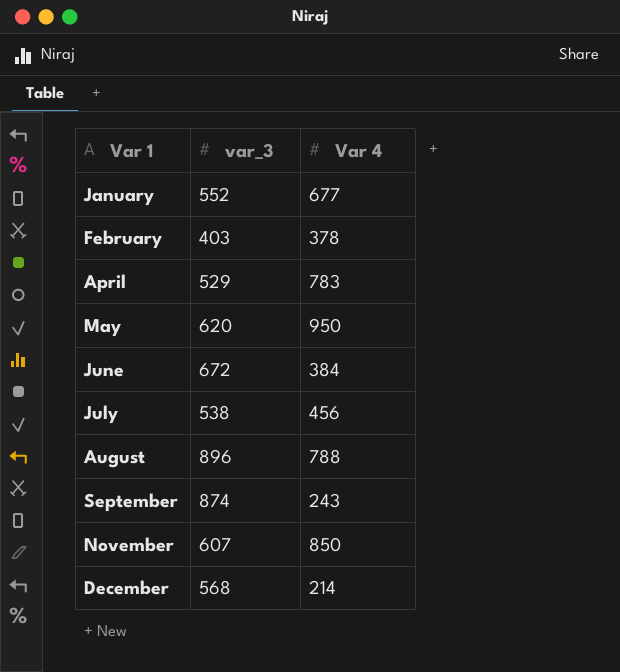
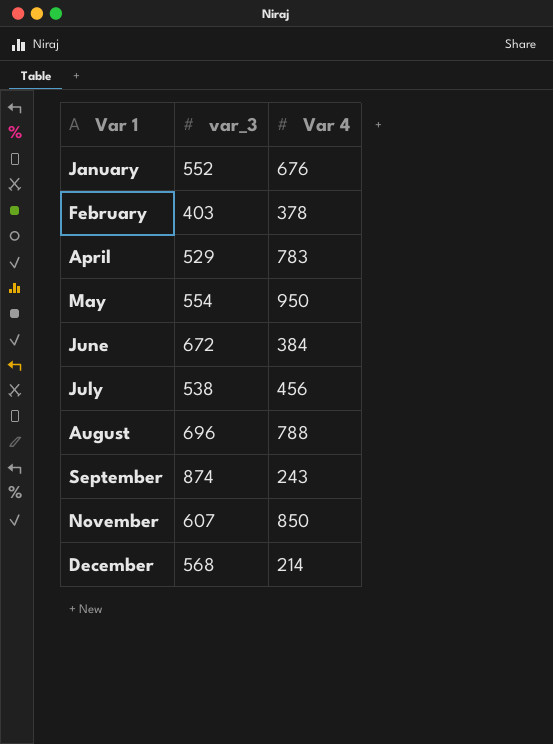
January | Var 4: 677 -> 676
May | var_3: 620 -> 554
August | var_3: 896 -> 696

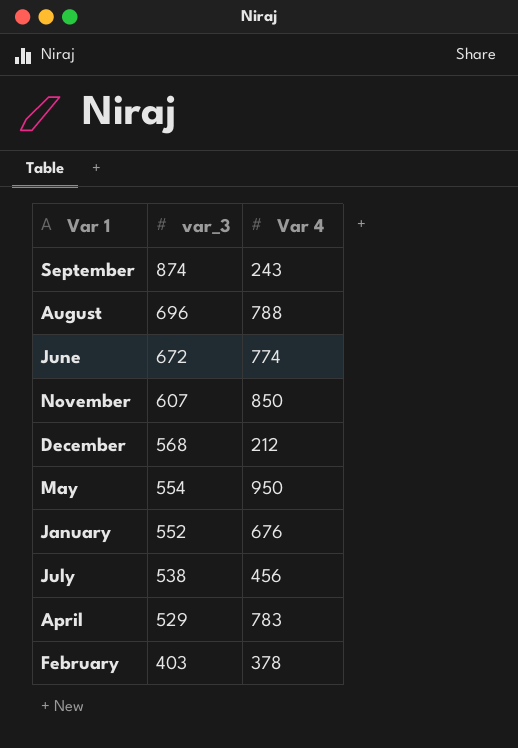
row order: none -> var_3 descending
June | Var 4: 384 -> 774
December | Var 4: 214 -> 212

